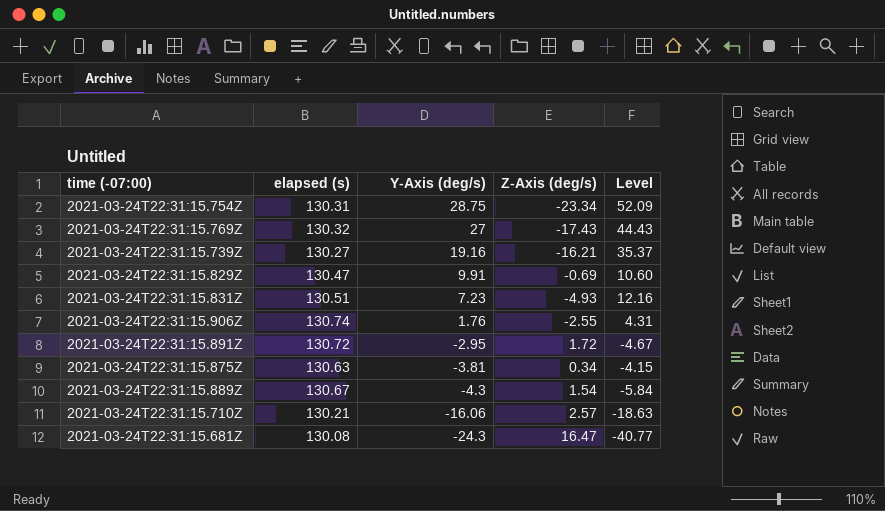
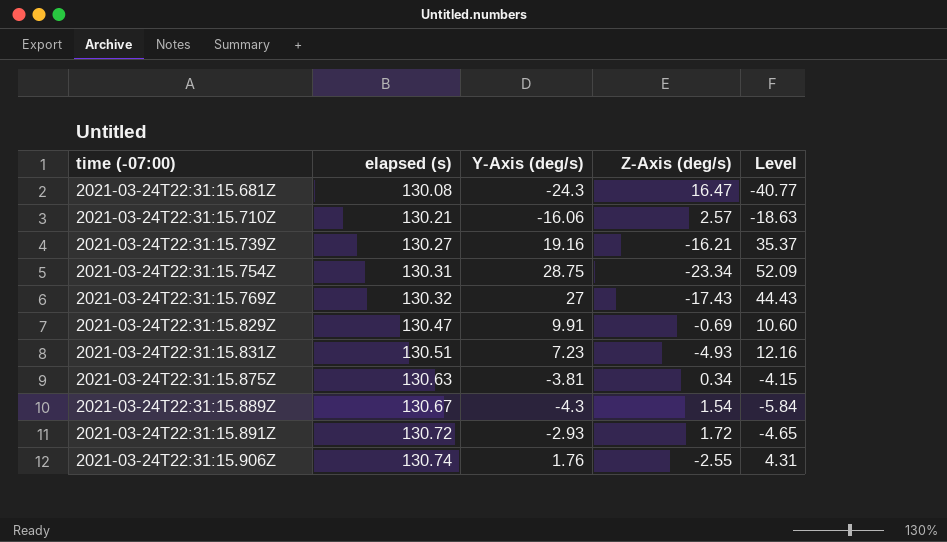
row order: Y-Axis (deg/s) descending -> time (-07:00) ascending
2021-03-24T22:31:15.891Z | Y-Axis (deg/s): -2.95 -> -2.93
2021-03-24T22:31:15.891Z | Level: -4.67 -> -4.65

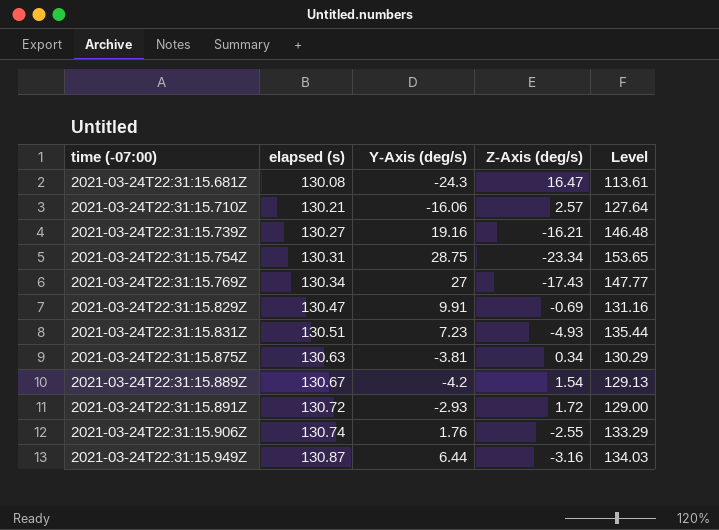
column Level | formula: [Y-Axis (deg/s)] - [Z-Axis (deg/s)] -> [elapsed (s)] - [Z-Axis (deg/s)]
2021-03-24T22:31:15.769Z | elapsed (s): 130.32 -> 130.34
2021-03-24T22:31:15.889Z | Y-Axis (deg/s): -4.3 -> -4.2
row 2021-03-24T22:31:15.949Z: none -> 130.87 | 6.44 | -3.16 | 134.03

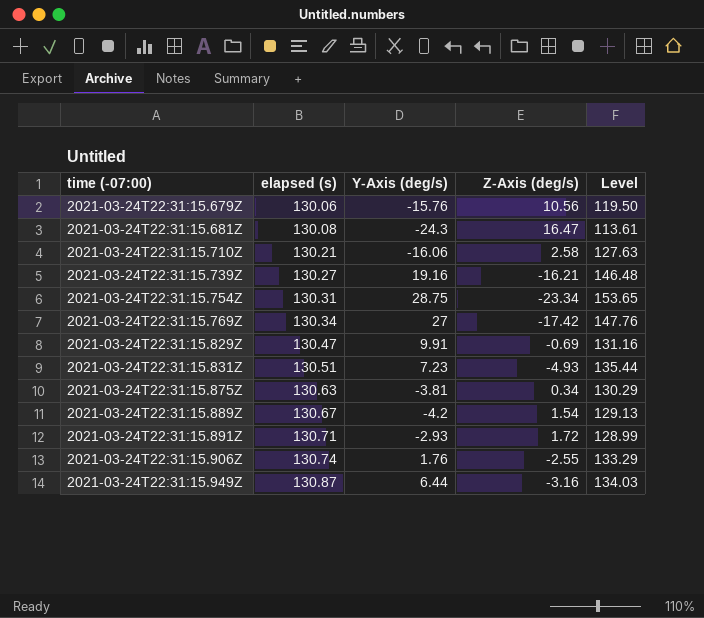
row 2021-03-24T22:31:15.679Z: none -> 130.06 | -15.76 | 10.56 | 119.50
2021-03-24T22:31:15.710Z | Z-Axis (deg/s): 2.57 -> 2.58
2021-03-24T22:31:15.710Z | Level: 127.64 -> 127.63
2021-03-24T22:31:15.769Z | Z-Axis (deg/s): -17.43 -> -17.42
2021-03-24T22:31:15.769Z | Level: 147.77 -> 147.76
2021-03-24T22:31:15.891Z | elapsed (s): 130.72 -> 130.71
2021-03-24T22:31:15.891Z | Level: 129.00 -> 128.99

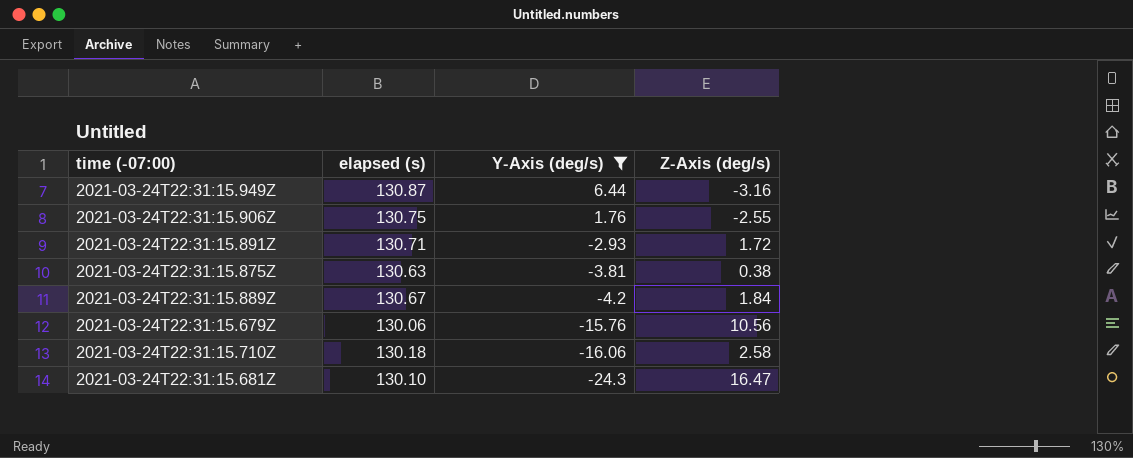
filter: none -> Y-Axis (deg/s) <= 6.44
row order: time (-07:00) ascending -> Y-Axis (deg/s) descending
column Level | formula: [elapsed (s)] - [Z-Axis (deg/s)] -> none
2021-03-24T22:31:15.906Z | elapsed (s): 130.74 -> 130.75
2021-03-24T22:31:15.875Z | Z-Axis (deg/s): 0.34 -> 0.38
2021-03-24T22:31:15.889Z | Z-Axis (deg/s): 1.54 -> 1.84
2021-03-24T22:31:15.710Z | elapsed (s): 130.21 -> 130.18
2021-03-24T22:31:15.681Z | elapsed (s): 130.08 -> 130.10

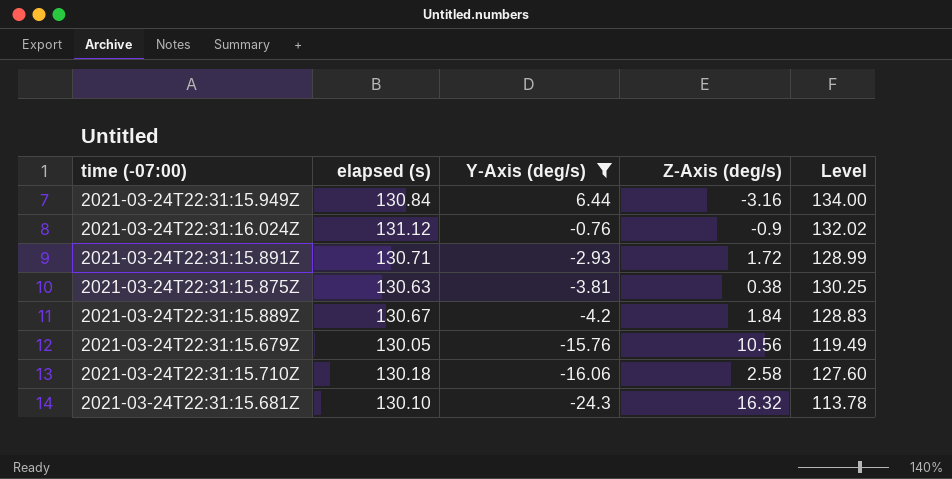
column Level | formula: none -> [elapsed (s)] - [Z-Axis (deg/s)]
row 2021-03-24T22:31:15.906Z: 130.75 | 1.76 | -2.55 -> none
2021-03-24T22:31:15.949Z | elapsed (s): 130.87 -> 130.84
row 2021-03-24T22:31:16.024Z: none -> 131.12 | -0.76 | -0.9 | 132.02
2021-03-24T22:31:15.679Z | elapsed (s): 130.06 -> 130.05
2021-03-24T22:31:15.681Z | Z-Axis (deg/s): 16.47 -> 16.32

